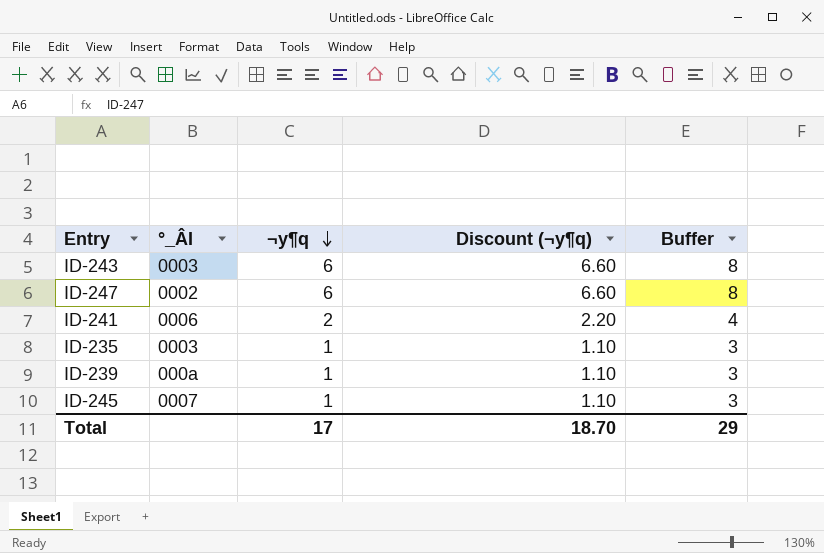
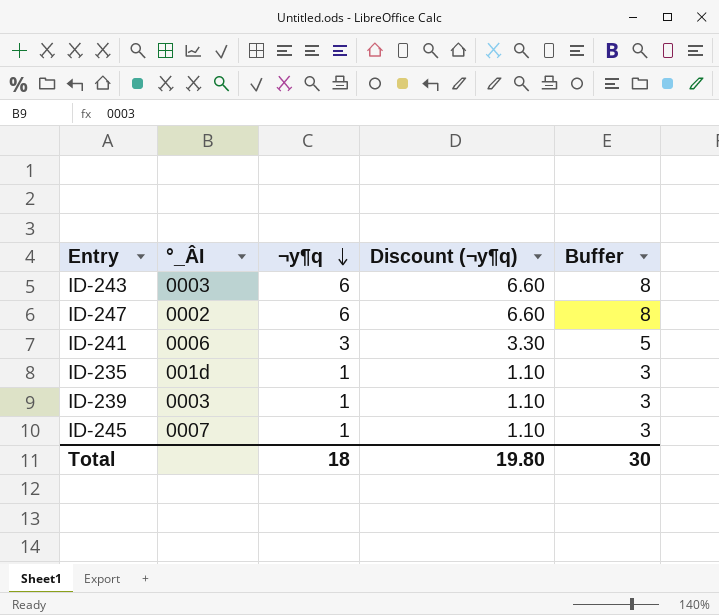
ID-241 | ¬y¶q: 2 -> 3
ID-241 | Discount (¬y¶q): 2.20 -> 3.30
ID-241 | Buffer: 4 -> 5
ID-235 | °_ÂI: 0003 -> 001d
ID-239 | °_ÂI: 000a -> 0003
Total | ¬y¶q: 17 -> 18
Total | Discount (¬y¶q): 18.70 -> 19.80
Total | Buffer: 29 -> 30

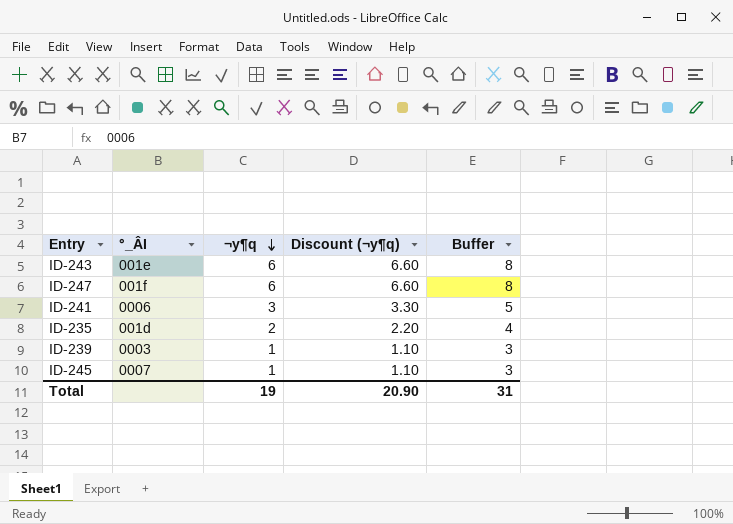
ID-243 | °_ÂI: 0003 -> 001e
ID-247 | °_ÂI: 0002 -> 001f
ID-235 | ¬y¶q: 1 -> 2
ID-235 | Discount (¬y¶q): 1.10 -> 2.20
ID-235 | Buffer: 3 -> 4
Total | ¬y¶q: 18 -> 19
Total | Discount (¬y¶q): 19.80 -> 20.90
Total | Buffer: 30 -> 31

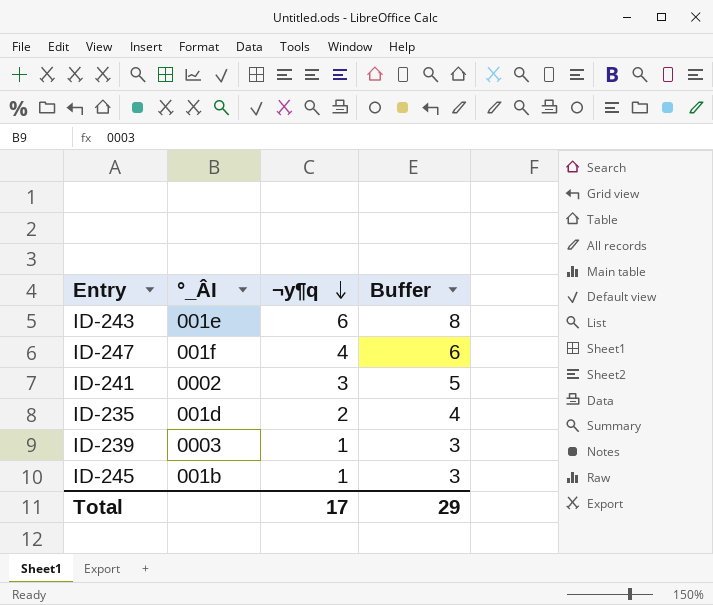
column Discount (¬y¶q) | formula: [¬y¶q] * 1.1 -> none
ID-247 | ¬y¶q: 6 -> 4
ID-247 | Buffer: 8 -> 6
ID-241 | °_ÂI: 0006 -> 0002
ID-245 | °_ÂI: 0007 -> 001b
Total | ¬y¶q: 19 -> 17
Total | Buffer: 31 -> 29

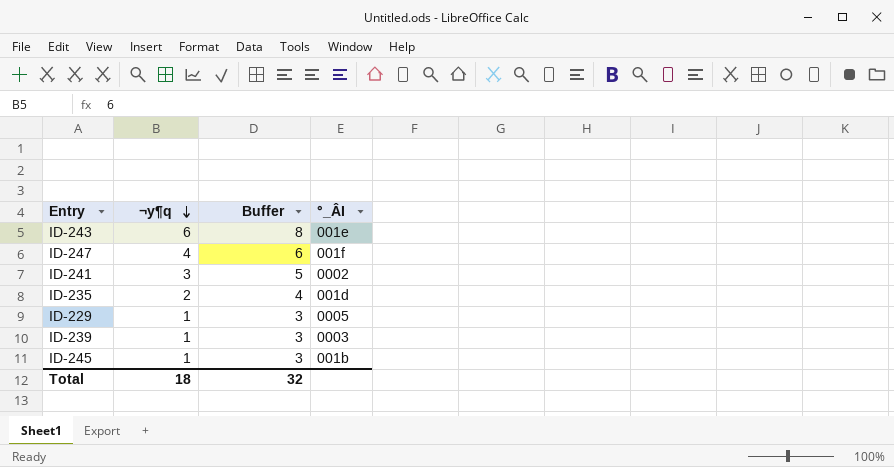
column °_ÂI | position: 2 -> 4
row ID-229: none -> 1 | 3 | 0005
Total | ¬y¶q: 17 -> 18
Total | Buffer: 29 -> 32

